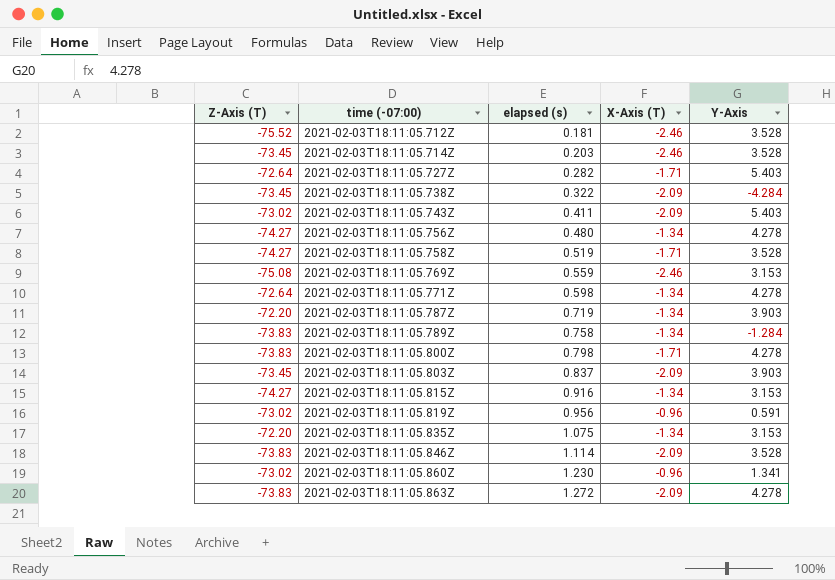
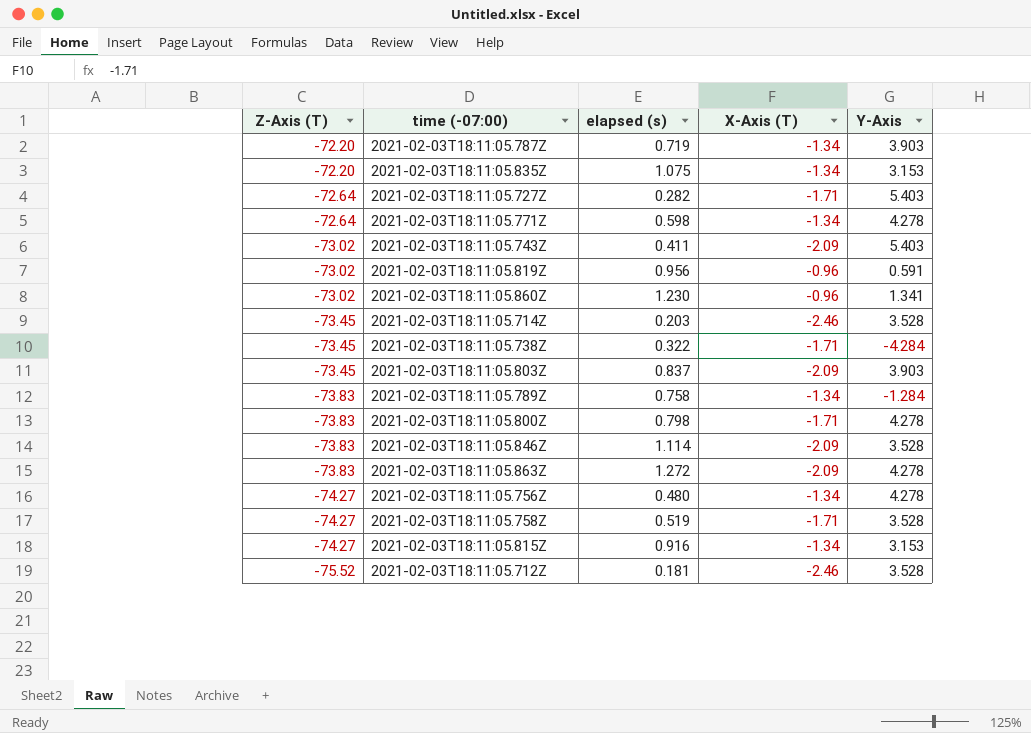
row order: time (-07:00) ascending -> Z-Axis (T) descending
row 2021-02-03T18:11:05.769Z: -75.08 | 0.559 | -2.46 | 3.153 -> none
2021-02-03T18:11:05.738Z | X-Axis (T): -2.09 -> -1.71

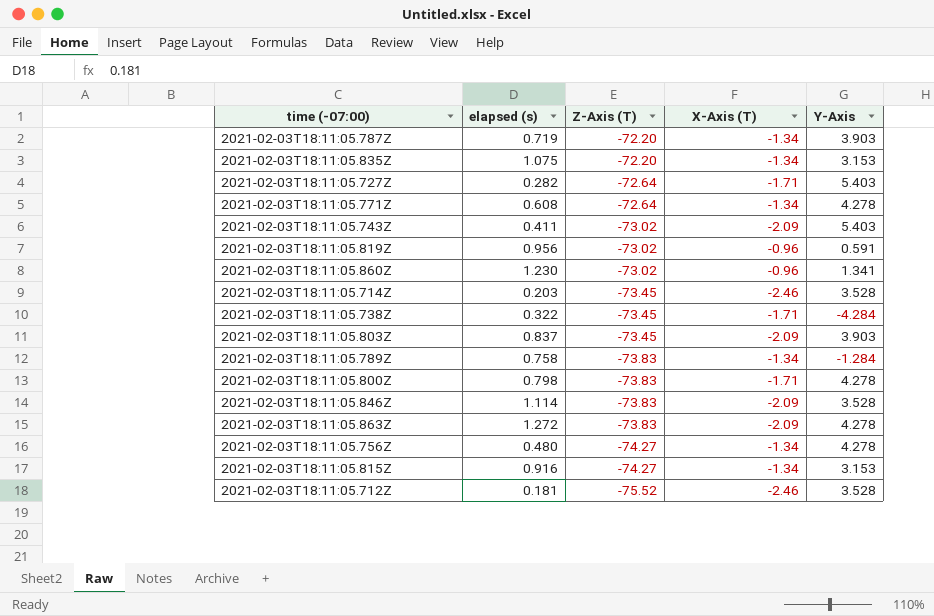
column Z-Axis (T) | position: 1 -> 3
row 2021-02-03T18:11:05.758Z: -74.27 | 0.519 | -1.71 | 3.528 -> none
2021-02-03T18:11:05.771Z | elapsed (s): 0.598 -> 0.608

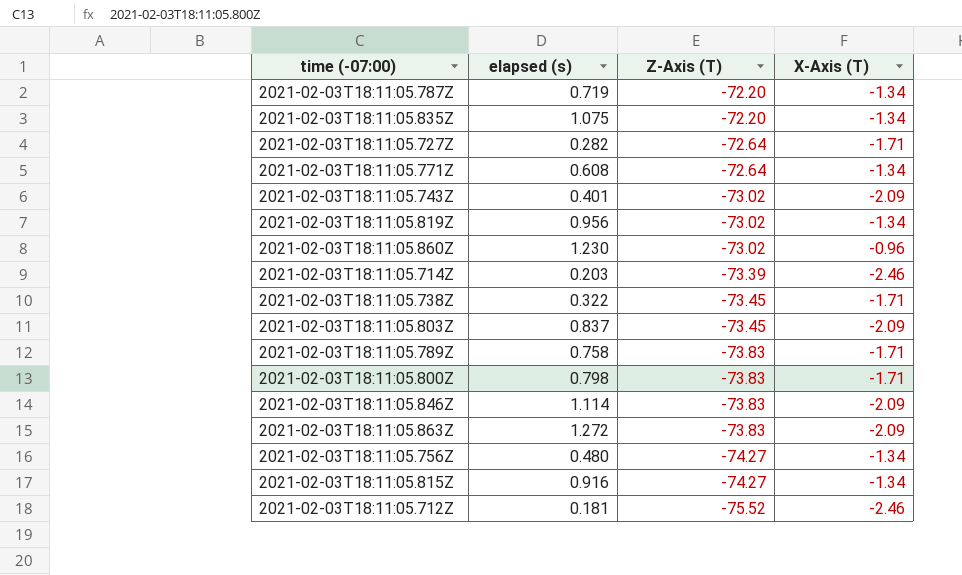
column Y-Axis | position: 5 -> none
2021-02-03T18:11:05.743Z | elapsed (s): 0.411 -> 0.401
2021-02-03T18:11:05.819Z | X-Axis (T): -0.96 -> -1.34
2021-02-03T18:11:05.714Z | Z-Axis (T): -73.45 -> -73.39
2021-02-03T18:11:05.789Z | X-Axis (T): -1.34 -> -1.71

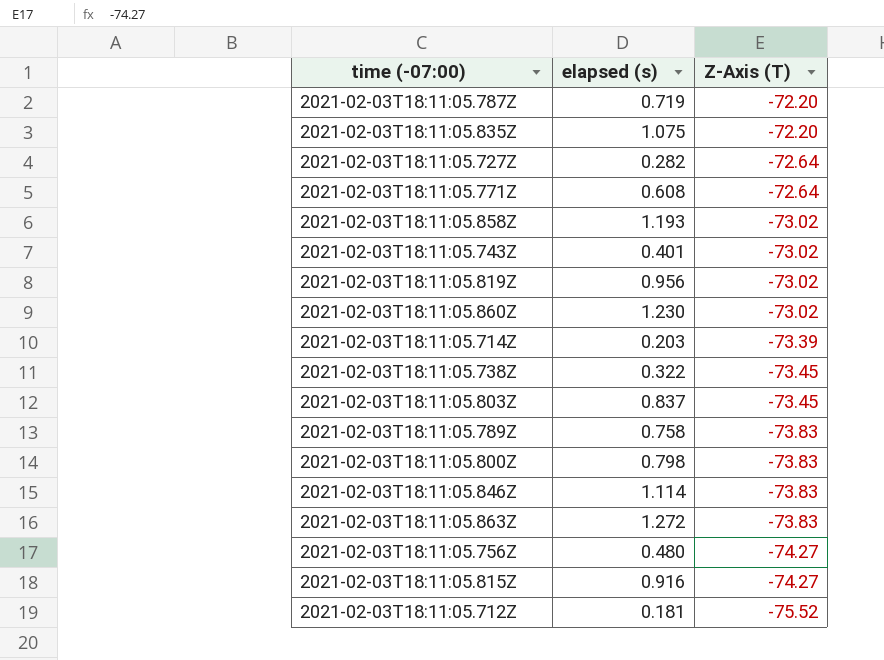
column X-Axis (T) | position: 4 -> none
row 2021-02-03T18:11:05.858Z: none -> 1.193 | -73.02

